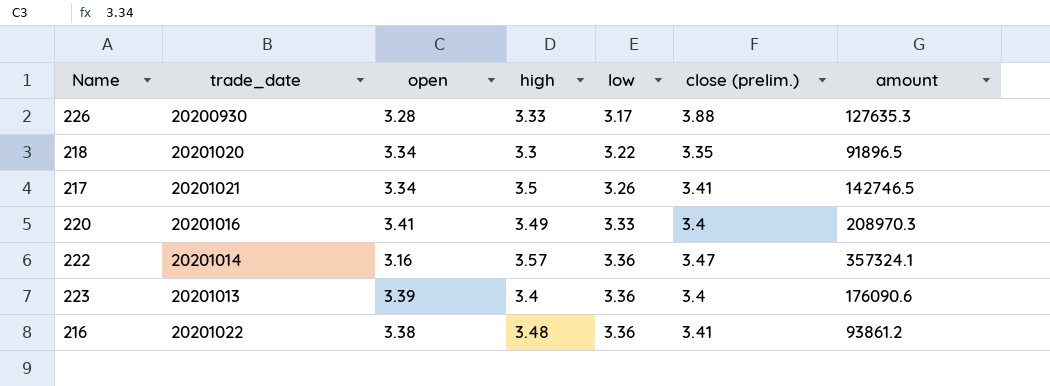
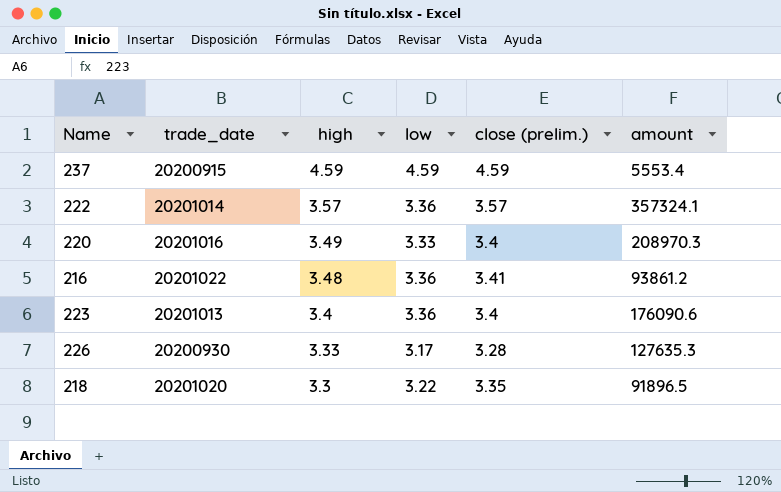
row order: low ascending -> high descending
column open | position: 3 -> none
row 217: 20201021 | 3.34 | 3.5 | 3.26 | 3.41 | 142746.5 -> none
row 237: none -> 20200915 | 4.59 | 4.59 | 4.59 | 5553.4
222 | close (prelim.): 3.47 -> 3.57
226 | close (prelim.): 3.88 -> 3.28

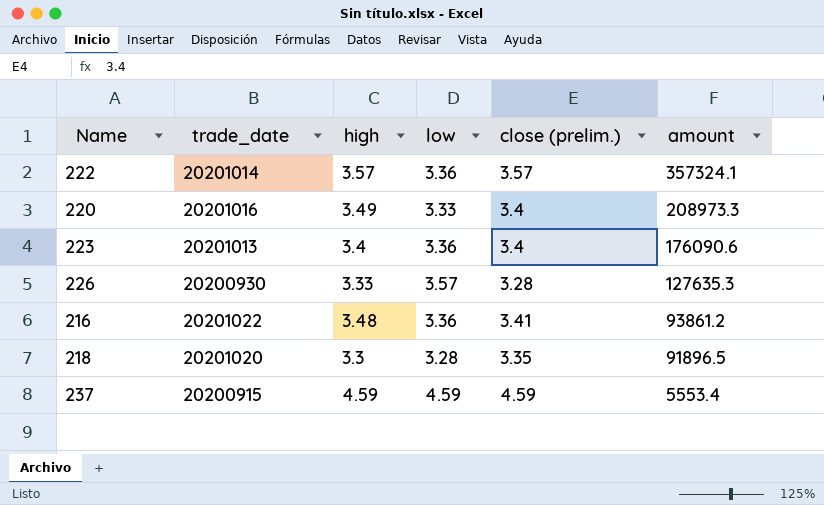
row order: high descending -> amount descending
220 | amount: 208970.3 -> 208973.3
226 | low: 3.17 -> 3.57
218 | low: 3.22 -> 3.28

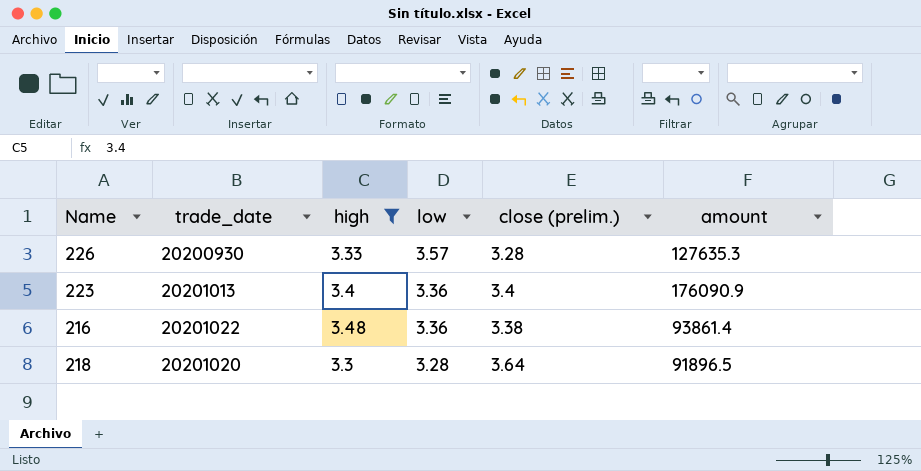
filter: none -> high <= 3.48
row order: amount descending -> low descending
223 | amount: 176090.6 -> 176090.9
216 | close (prelim.): 3.41 -> 3.38
216 | amount: 93861.2 -> 93861.4
218 | close (prelim.): 3.35 -> 3.64

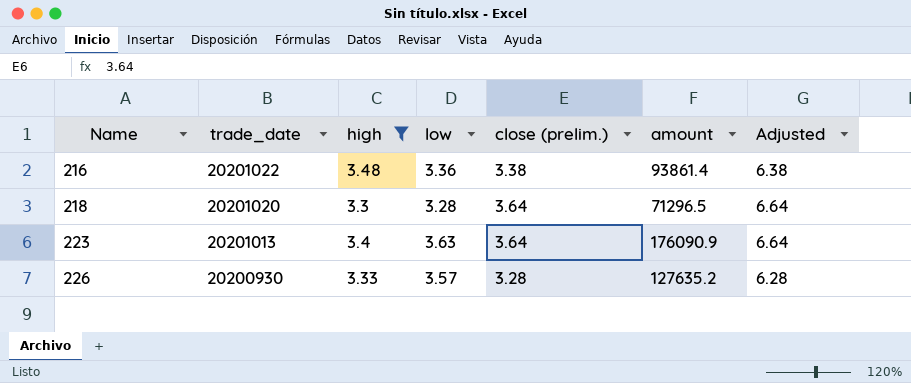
row order: low descending -> Name ascending
column Adjusted | formula: none -> [close (prelim.)] + 3
218 | amount: 91896.5 -> 71296.5
223 | low: 3.36 -> 3.63
223 | close (prelim.): 3.4 -> 3.64
226 | amount: 127635.3 -> 127635.2

